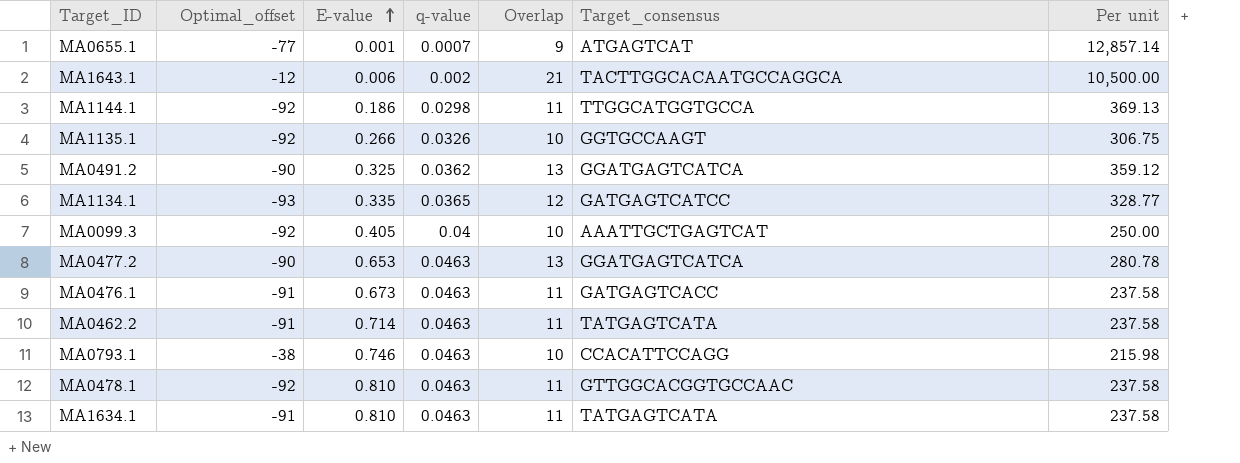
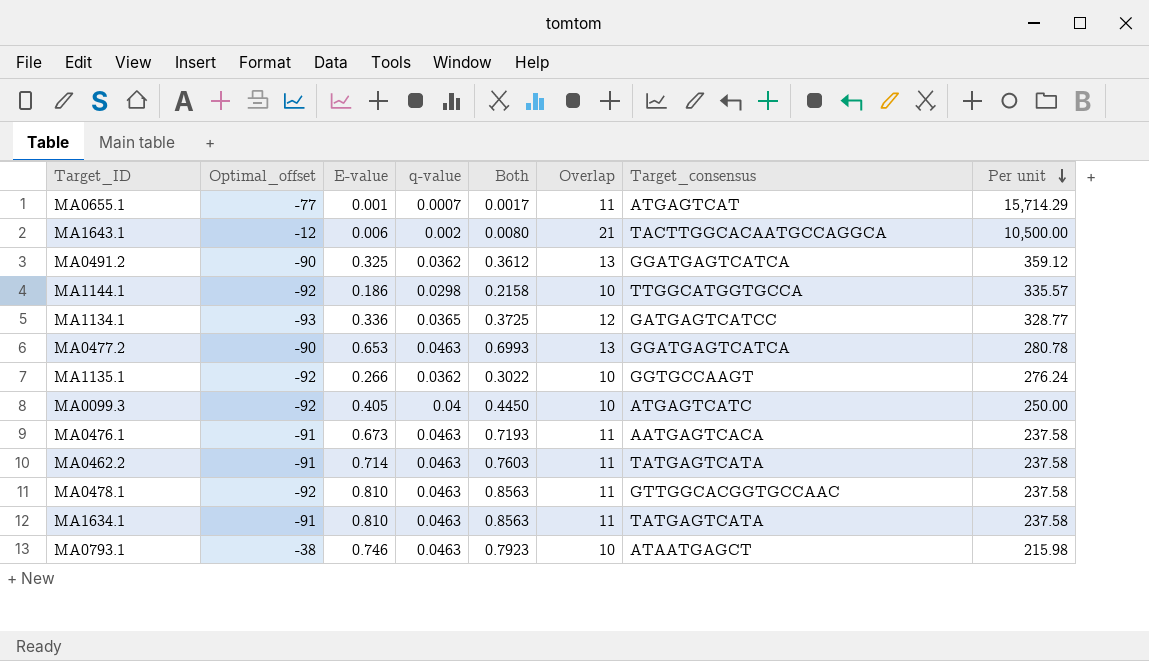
row order: E-value ascending -> Per unit descending
column Both | formula: none -> [E-value] + [q-value]
MA0655.1 | Overlap: 9 -> 11
MA0655.1 | Per unit: 12,857.14 -> 15,714.29
MA1144.1 | Overlap: 11 -> 10
MA1144.1 | Per unit: 369.13 -> 335.57
MA1134.1 | E-value: 0.335 -> 0.336
MA1135.1 | q-value: 0.0326 -> 0.0362
MA1135.1 | Per unit: 306.75 -> 276.24
MA0099.3 | Target_consensus: AAATTGCTGAGTCAT -> ATGAGTCATC
MA0476.1 | Target_consensus: GATGAGTCACC -> AATGAGTCACA
MA0793.1 | Target_consensus: CCACATTCCAGG -> ATAATGAGCT

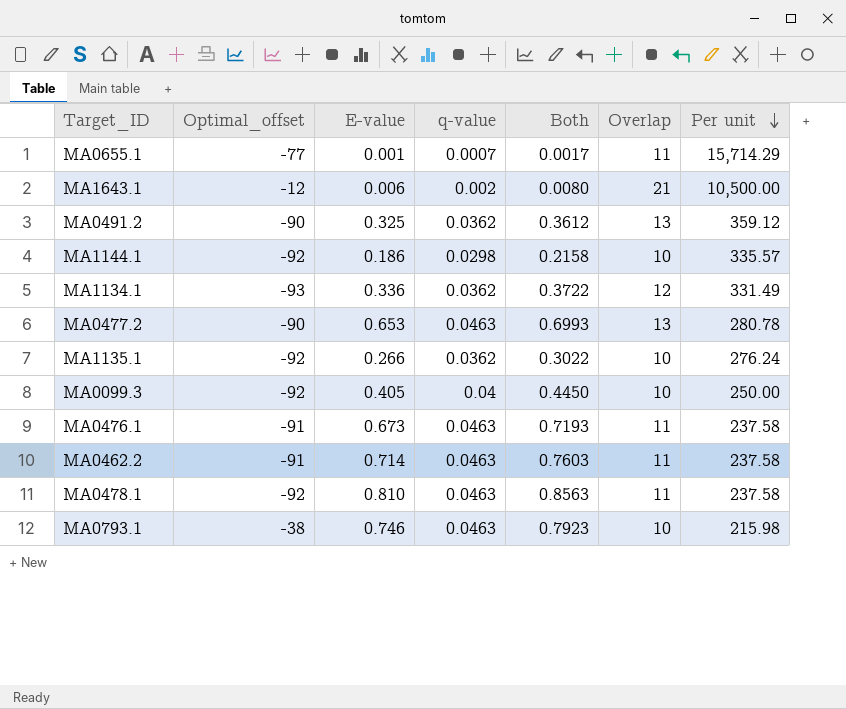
column Target_consensus | position: 7 -> none
row MA1634.1: -91 | 0.810 | 0.0463 | 0.8563 | 11 | TATGAGTCATA | 237.58 -> none
MA1134.1 | q-value: 0.0365 -> 0.0362
MA1134.1 | Both: 0.3725 -> 0.3722
MA1134.1 | Per unit: 328.77 -> 331.49

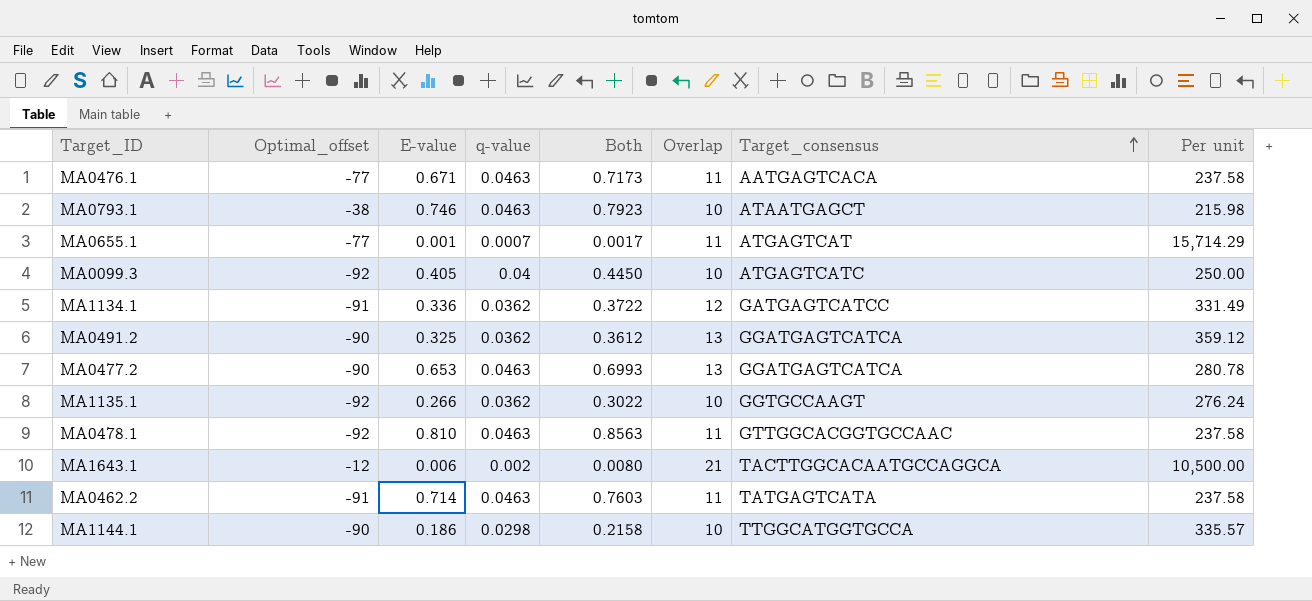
row order: Per unit descending -> Target_consensus ascending
column Target_consensus | position: none -> 7
MA0476.1 | Optimal_offset: -91 -> -77
MA0476.1 | E-value: 0.673 -> 0.671
MA0476.1 | Both: 0.7193 -> 0.7173
MA1134.1 | Optimal_offset: -93 -> -91
MA1144.1 | Optimal_offset: -92 -> -90

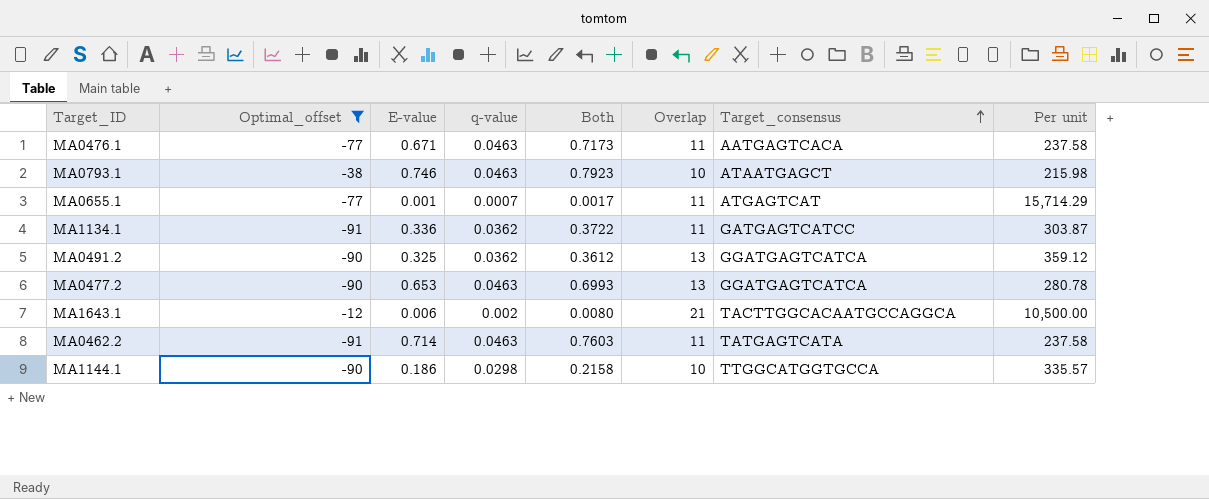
filter: none -> Optimal_offset != -92
MA1134.1 | Overlap: 12 -> 11
MA1134.1 | Per unit: 331.49 -> 303.87

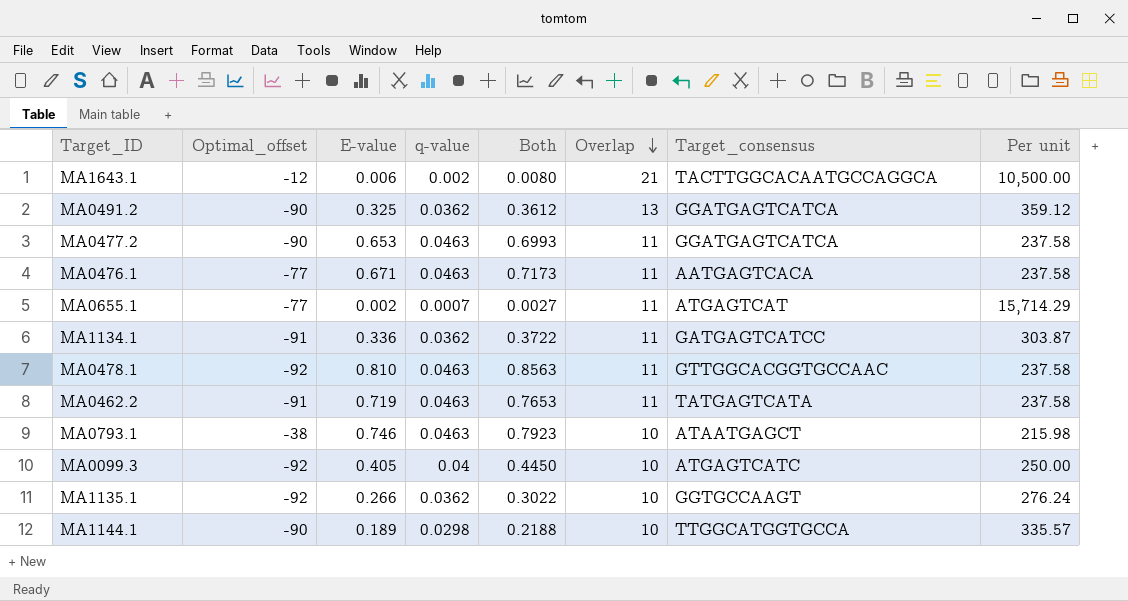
filter: Optimal_offset != -92 -> none
row order: Target_consensus ascending -> Overlap descending
MA0477.2 | Overlap: 13 -> 11
MA0477.2 | Per unit: 280.78 -> 237.58
MA0655.1 | E-value: 0.001 -> 0.002
MA0655.1 | Both: 0.0017 -> 0.0027
MA0462.2 | E-value: 0.714 -> 0.719
MA0462.2 | Both: 0.7603 -> 0.7653
MA1144.1 | E-value: 0.186 -> 0.189
MA1144.1 | Both: 0.2158 -> 0.2188

